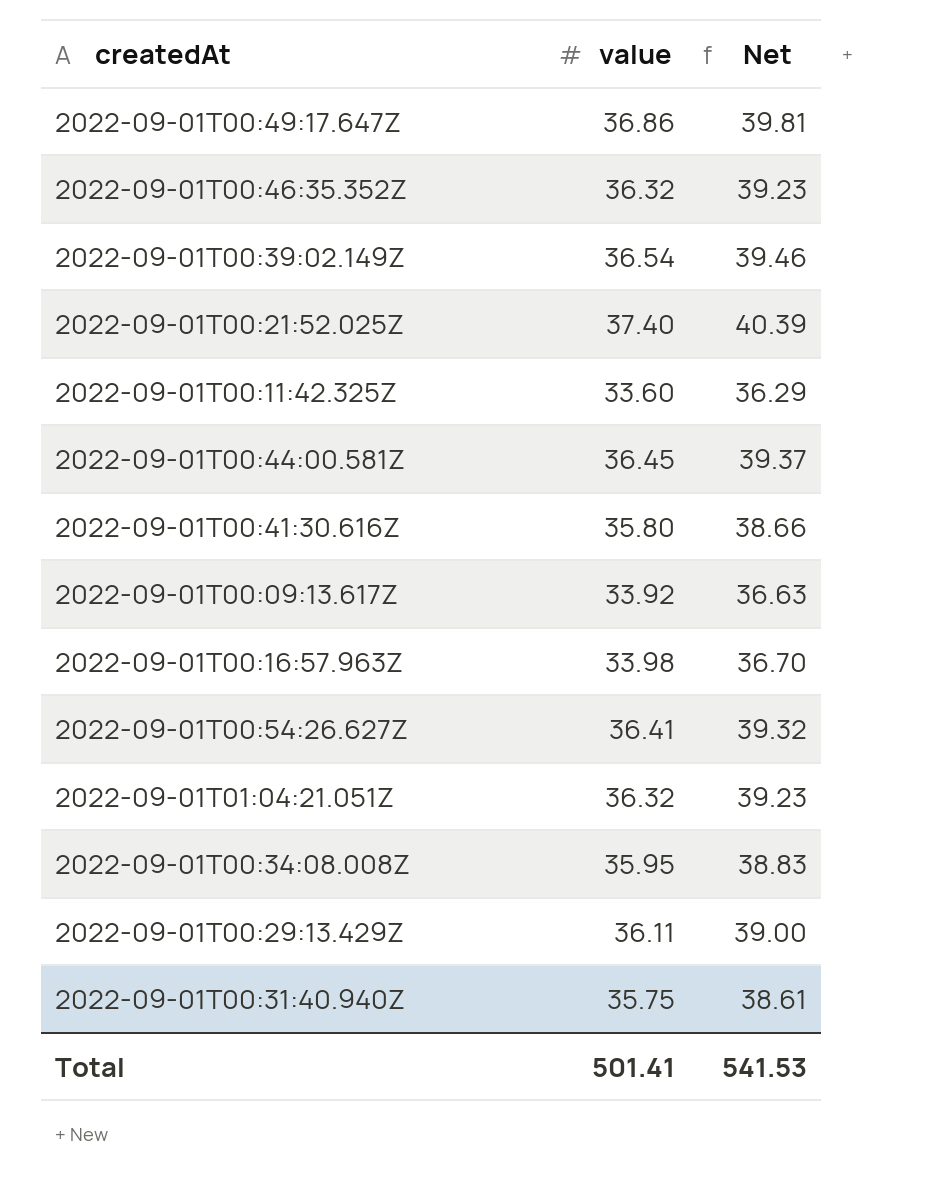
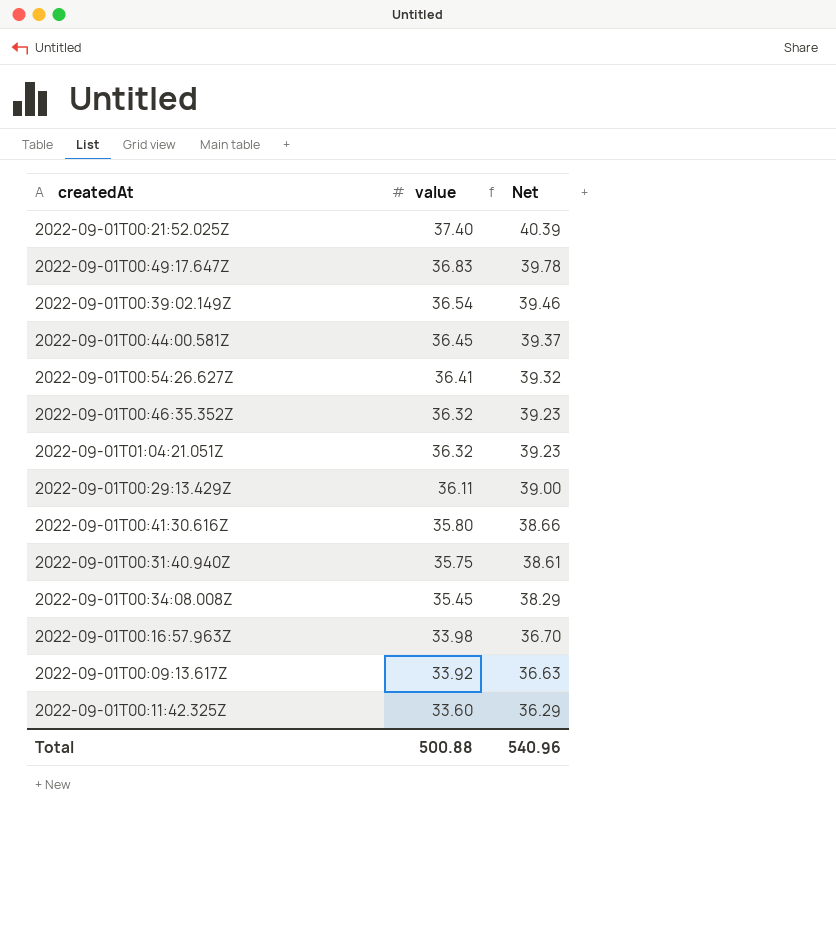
row order: none -> value descending
2022-09-01T00:49:17.647Z | value: 36.86 -> 36.83
2022-09-01T00:49:17.647Z | Net: 39.81 -> 39.78
2022-09-01T00:34:08.008Z | value: 35.95 -> 35.45
2022-09-01T00:34:08.008Z | Net: 38.83 -> 38.29
Total | value: 501.41 -> 500.88
Total | Net: 541.53 -> 540.96

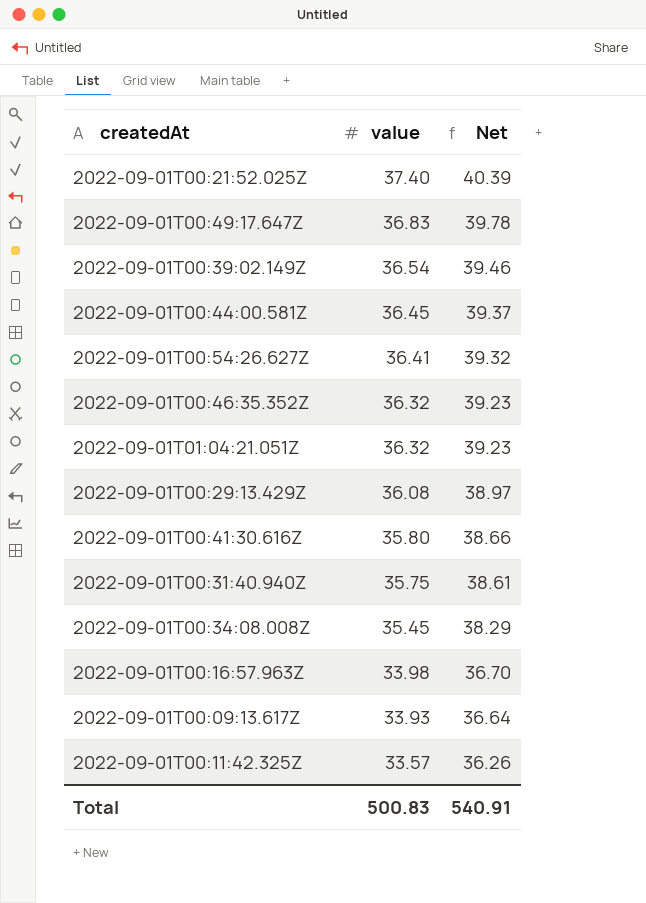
2022-09-01T00:29:13.429Z | value: 36.11 -> 36.08
2022-09-01T00:29:13.429Z | Net: 39.00 -> 38.97
2022-09-01T00:09:13.617Z | value: 33.92 -> 33.93
2022-09-01T00:09:13.617Z | Net: 36.63 -> 36.64
2022-09-01T00:11:42.325Z | value: 33.60 -> 33.57
2022-09-01T00:11:42.325Z | Net: 36.29 -> 36.26
Total | value: 500.88 -> 500.83
Total | Net: 540.96 -> 540.91

